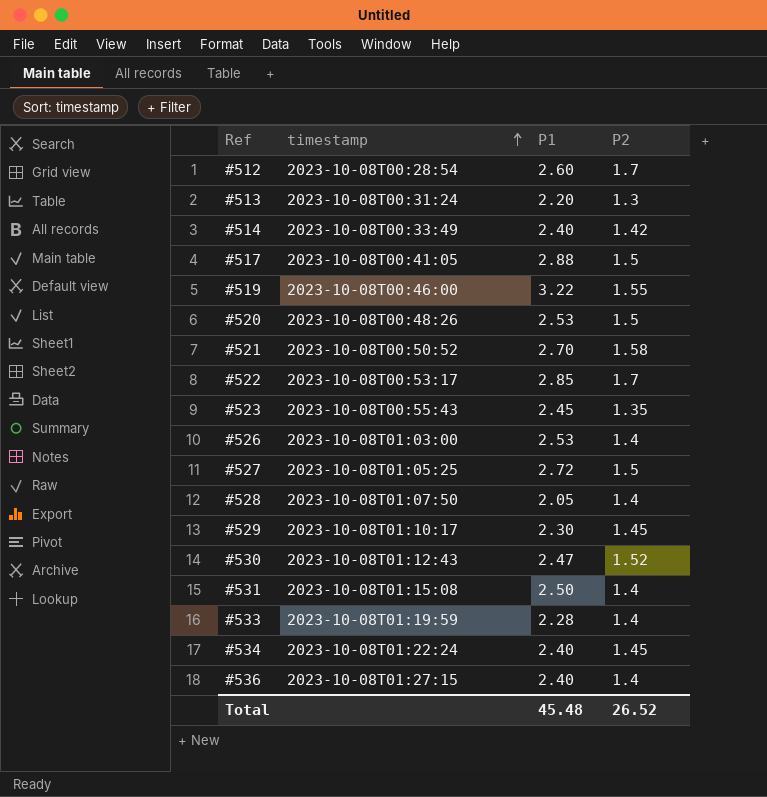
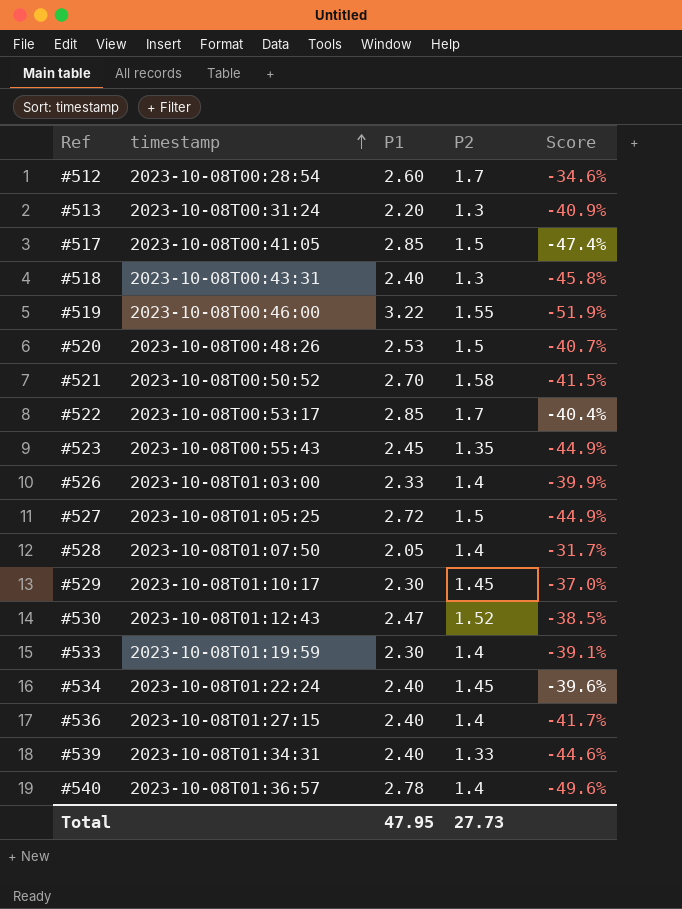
column Score | formula: none -> ([P2] - [P1]) / [P1]
row #514: 2023-10-08T00:33:49 | 2.40 | 1.42 -> none
row #531: 2023-10-08T01:15:08 | 2.50 | 1.4 -> none
#517 | P1: 2.88 -> 2.85
row #518: none -> 2023-10-08T00:43:31 | 2.40 | 1.3 | -45.8%
#526 | P1: 2.53 -> 2.33
#533 | P1: 2.28 -> 2.30
row #539: none -> 2023-10-08T01:34:31 | 2.40 | 1.33 | -44.6%
row #540: none -> 2023-10-08T01:36:57 | 2.78 | 1.4 | -49.6%
Total | P1: 45.48 -> 47.95
Total | P2: 26.52 -> 27.73

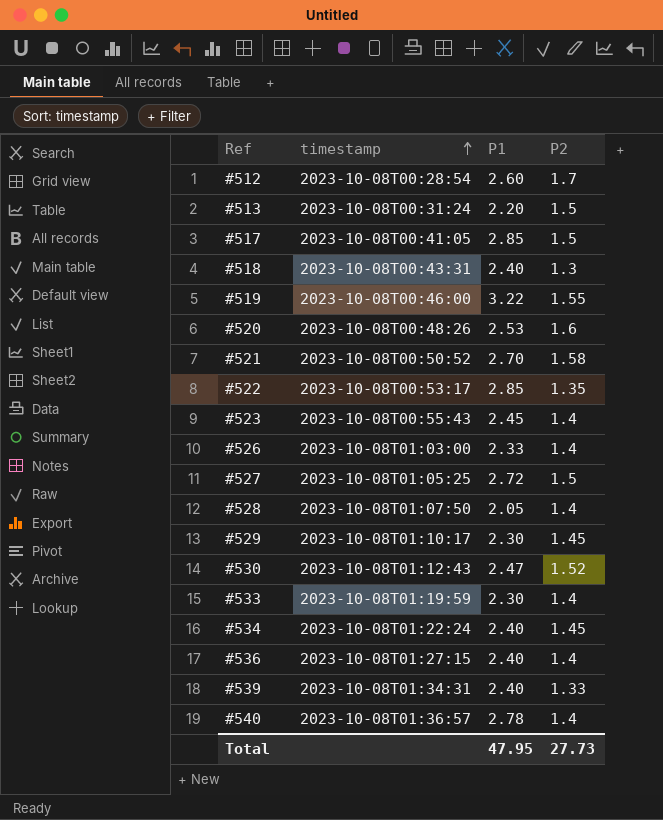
column Score | formula: ([P2] - [P1]) / [P1] -> none
#513 | P2: 1.3 -> 1.5
#520 | P2: 1.5 -> 1.6
#522 | P2: 1.7 -> 1.35
#523 | P2: 1.35 -> 1.4

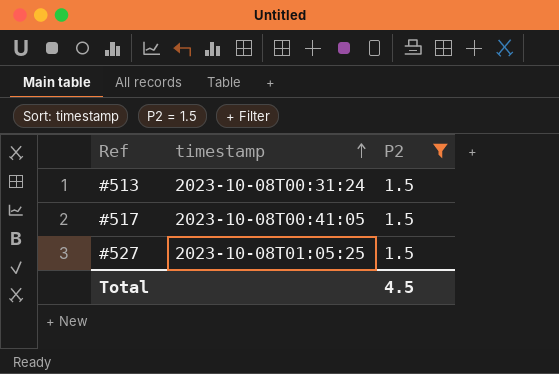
filter: none -> P2 = 1.5
column P1 | position: 3 -> none
Total | P2: 27.73 -> 4.5

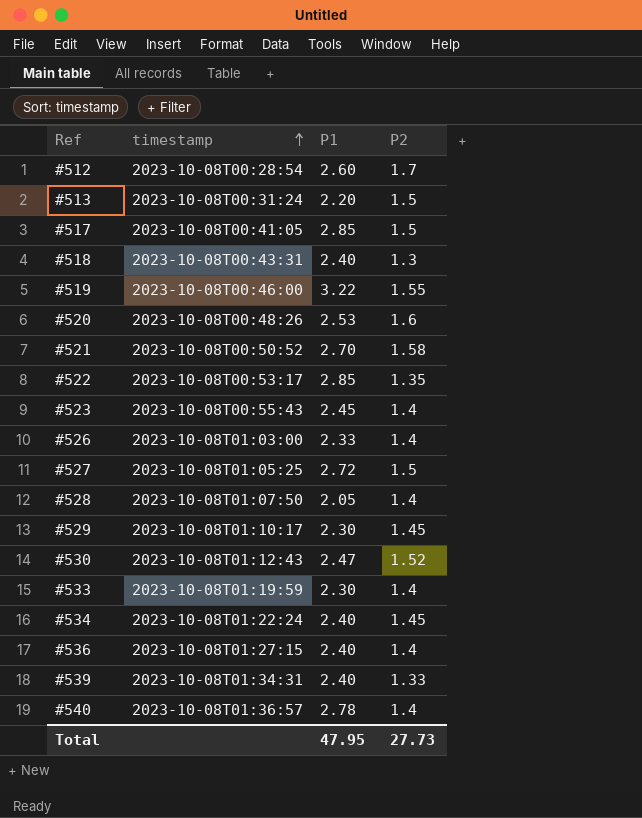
filter: P2 = 1.5 -> none
column P1 | position: none -> 3
Total | P2: 4.5 -> 27.73

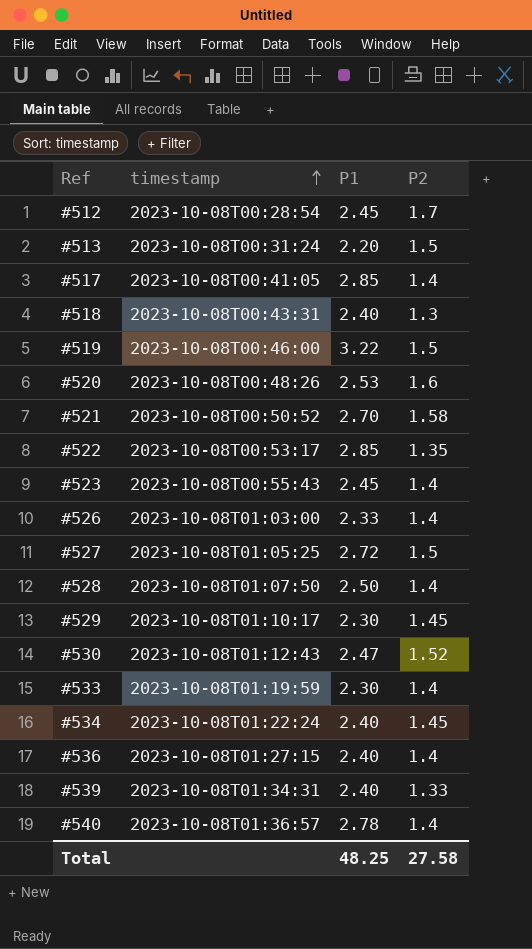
#512 | P1: 2.60 -> 2.45
#517 | P2: 1.5 -> 1.4
#519 | P2: 1.55 -> 1.5
#528 | P1: 2.05 -> 2.50
Total | P1: 47.95 -> 48.25
Total | P2: 27.73 -> 27.58

